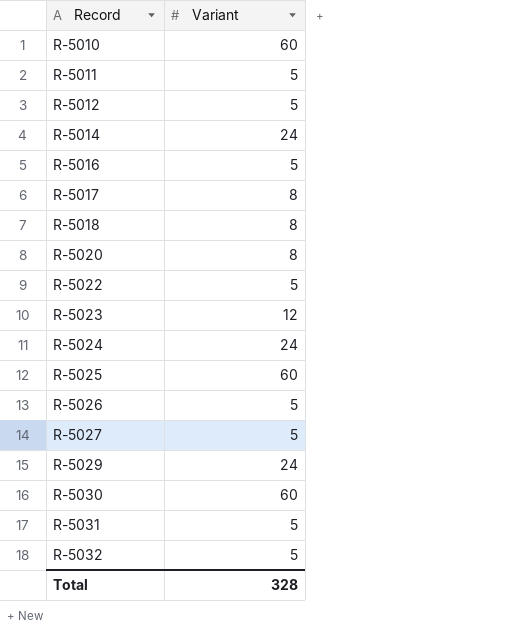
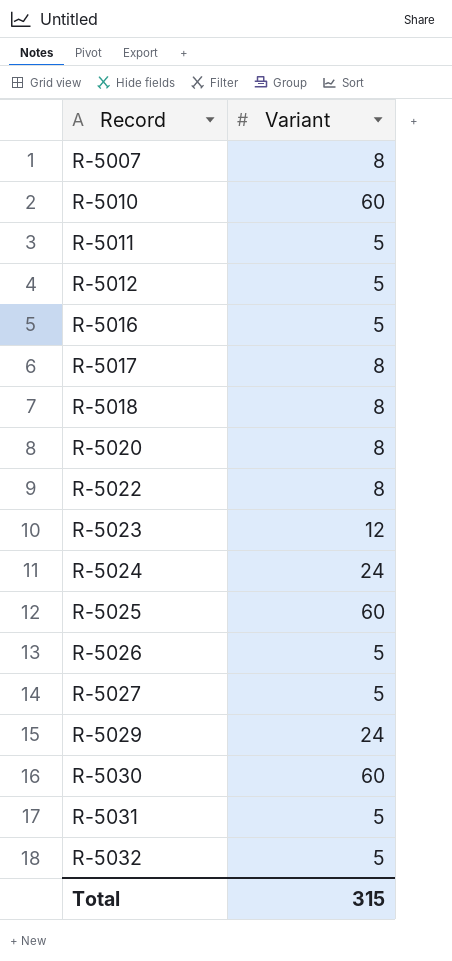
row R-5014: 24 -> none
row R-5007: none -> 8
R-5022 | Variant: 5 -> 8
Total | Variant: 328 -> 315

